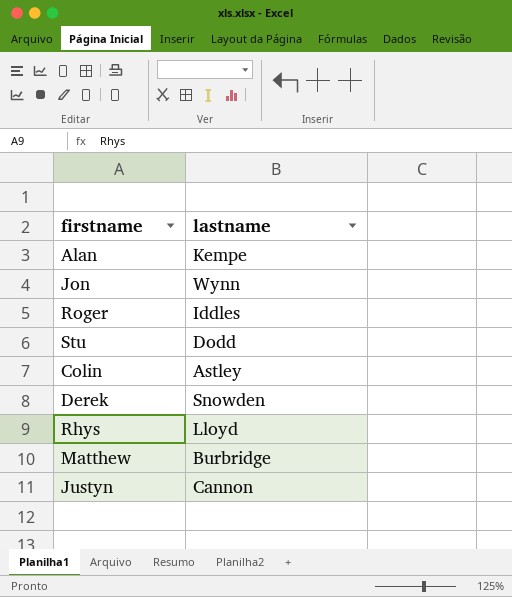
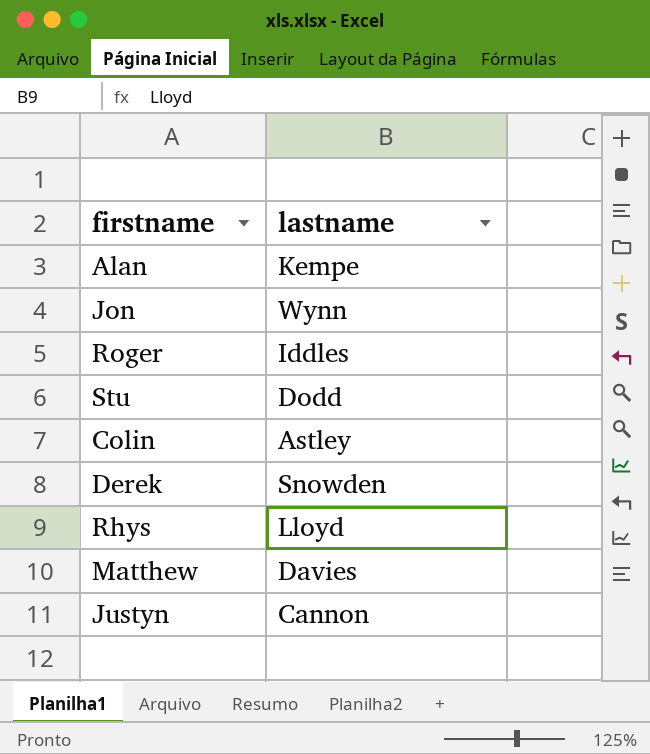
Matthew | lastname: Burbridge -> Davies

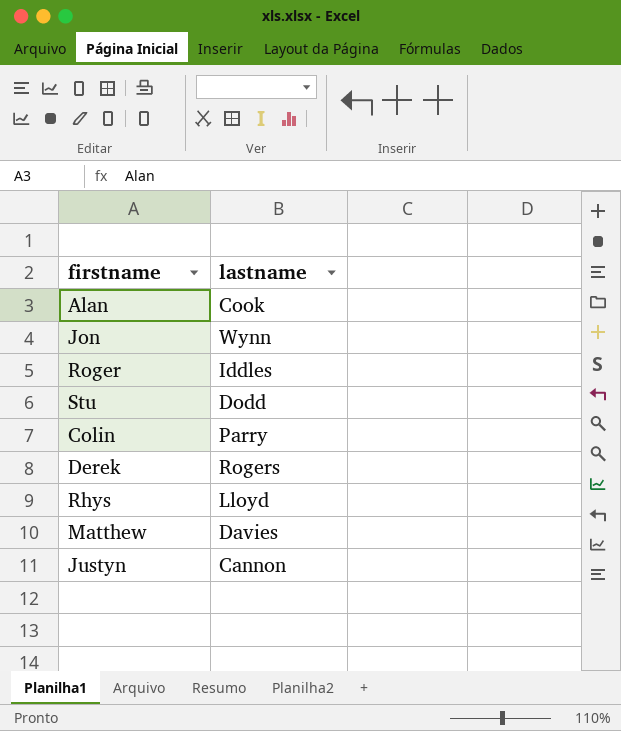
Alan | lastname: Kempe -> Cook
Colin | lastname: Astley -> Parry
Derek | lastname: Snowden -> Rogers

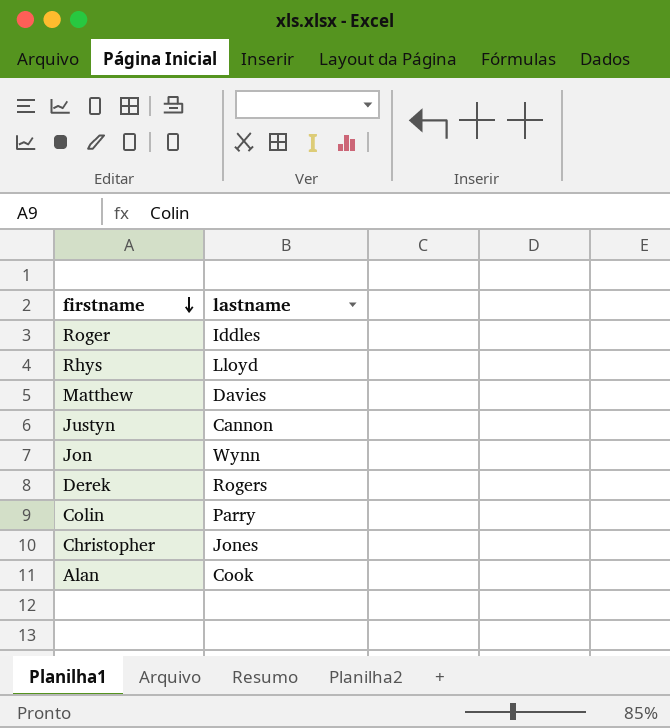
row order: none -> firstname descending
row Stu: Dodd -> none
row Christopher: none -> Jones

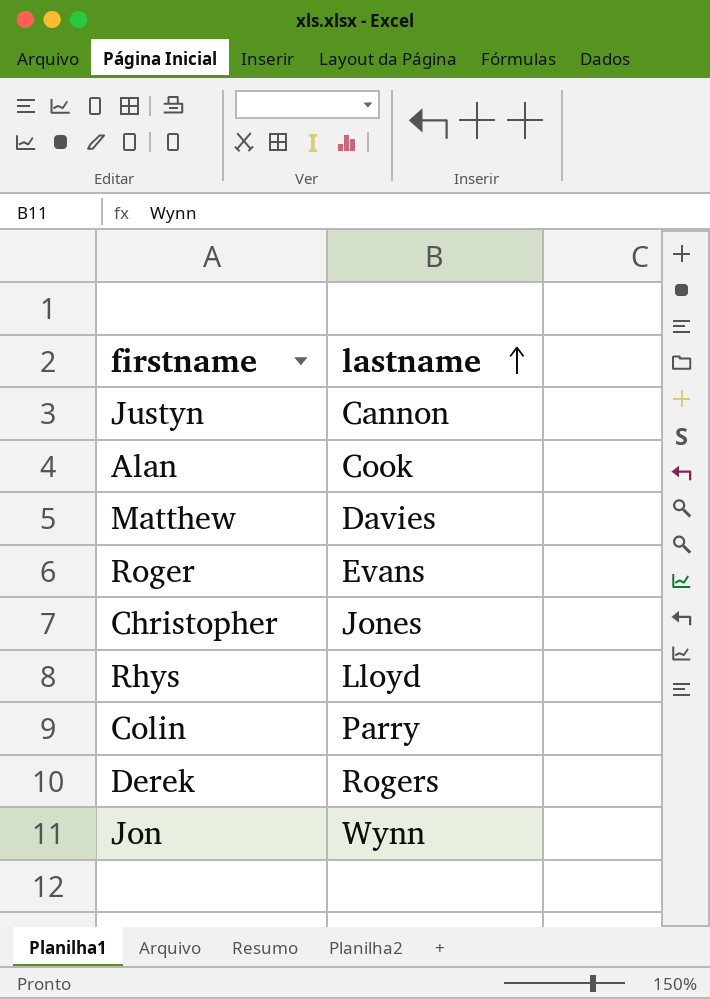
row order: firstname descending -> lastname ascending
Roger | lastname: Iddles -> Evans

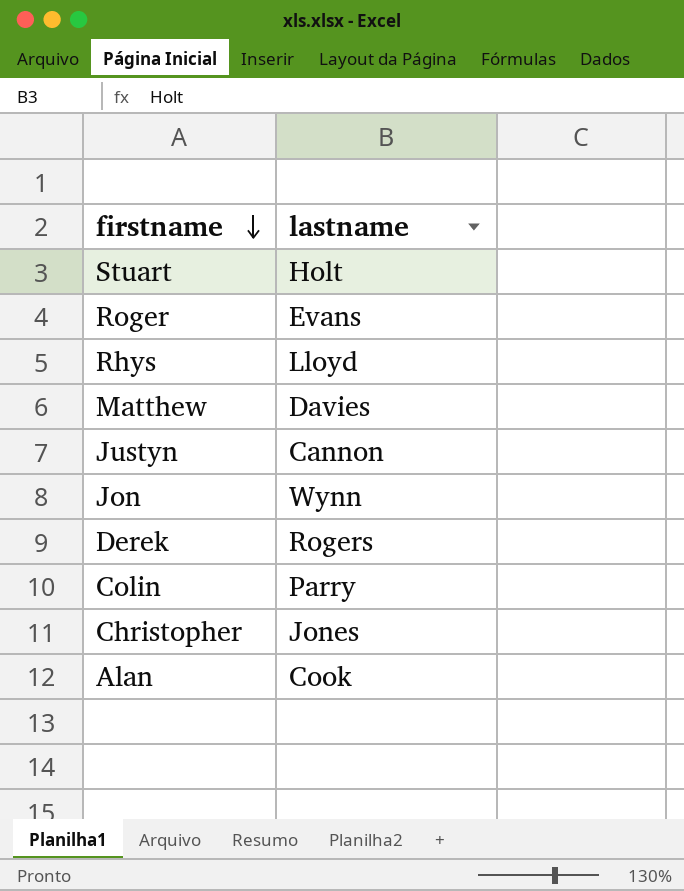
row order: lastname ascending -> firstname descending
row Stuart: none -> Holt

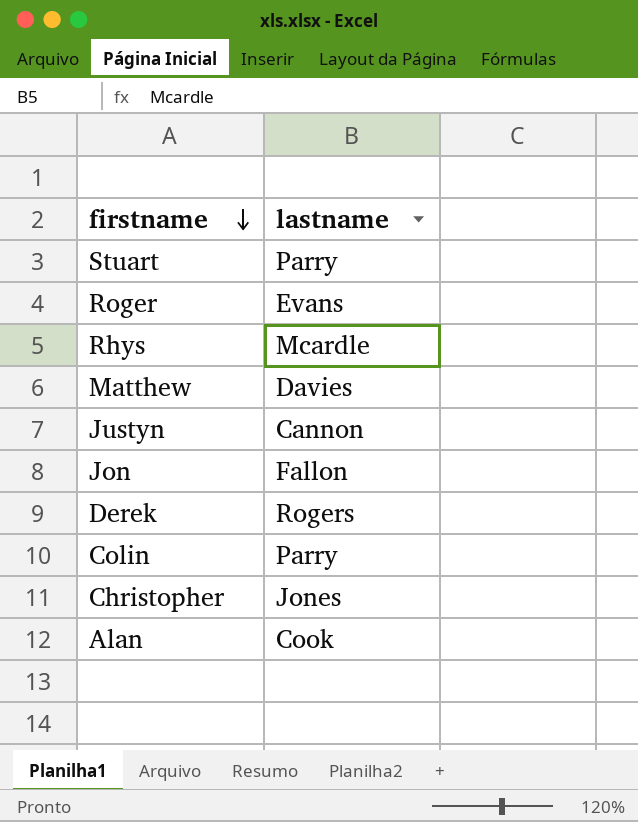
Stuart | lastname: Holt -> Parry
Rhys | lastname: Lloyd -> Mcardle
Jon | lastname: Wynn -> Fallon

